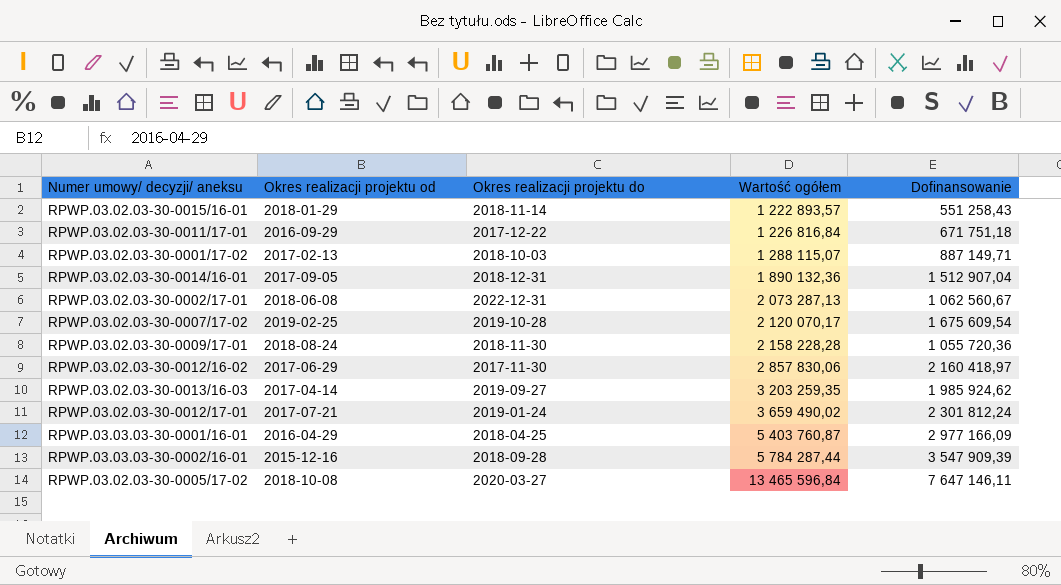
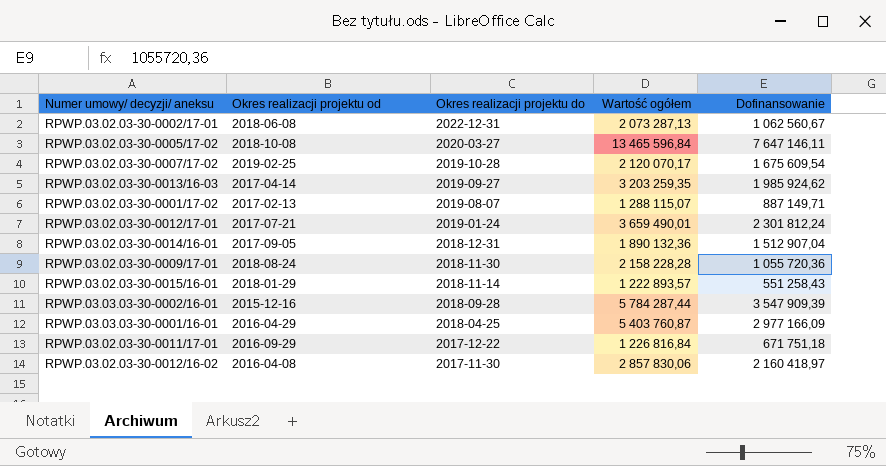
row order: Wartość ogółem ascending -> Okres realizacji projektu do descending
RPWP.03.02.03-30-0001/17-02 | Okres realizacji projektu do: 2018-10-03 -> 2019-08-07
RPWP.03.02.03-30-0012/17-01 | Wartość ogółem: 3 659 490,02 -> 3 659 490,01
RPWP.03.02.03-30-0012/16-02 | Okres realizacji projektu od: 2017-06-29 -> 2016-04-08

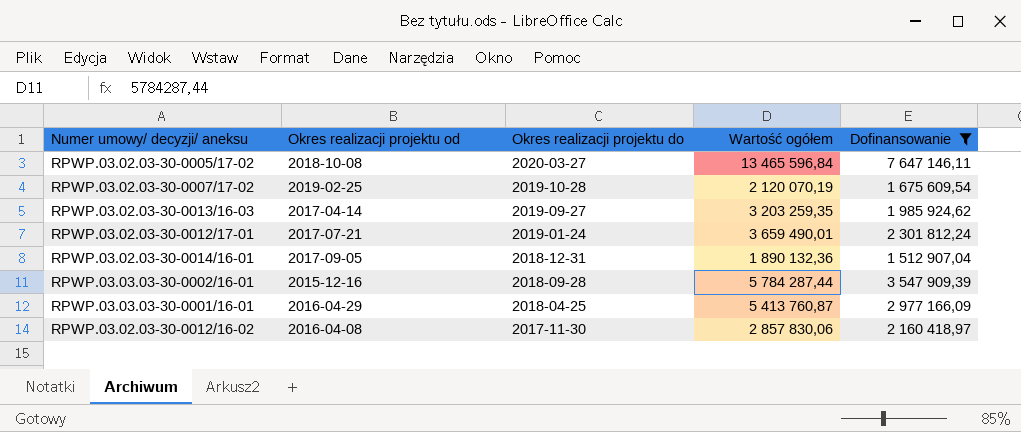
filter: none -> Dofinansowanie >= 1 512 907,04
RPWP.03.02.03-30-0007/17-02 | Wartość ogółem: 2 120 070,17 -> 2 120 070,19
RPWP.03.03.03-30-0001/16-01 | Wartość ogółem: 5 403 760,87 -> 5 413 760,87

